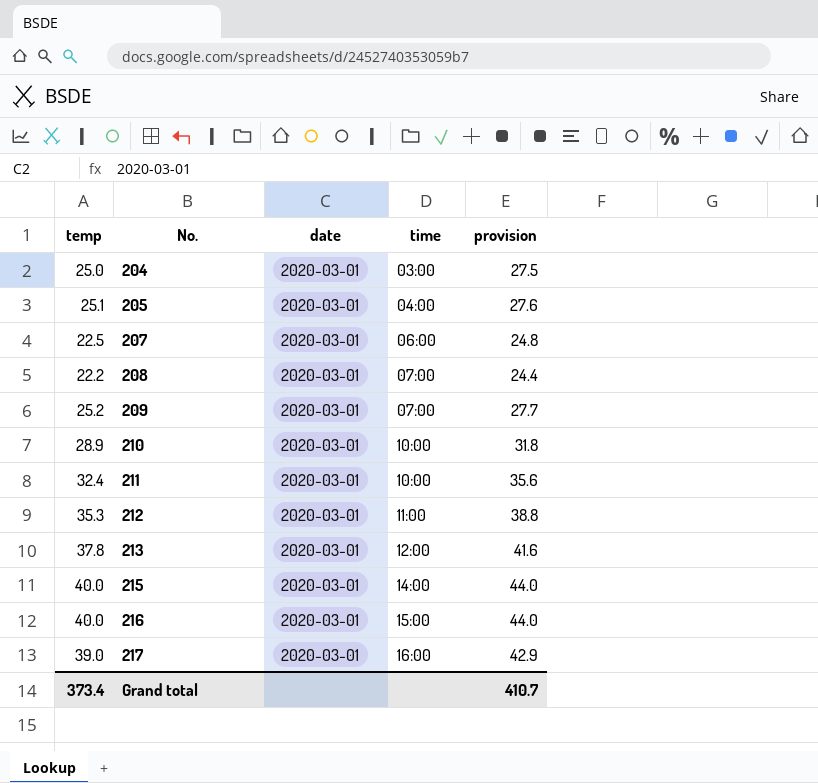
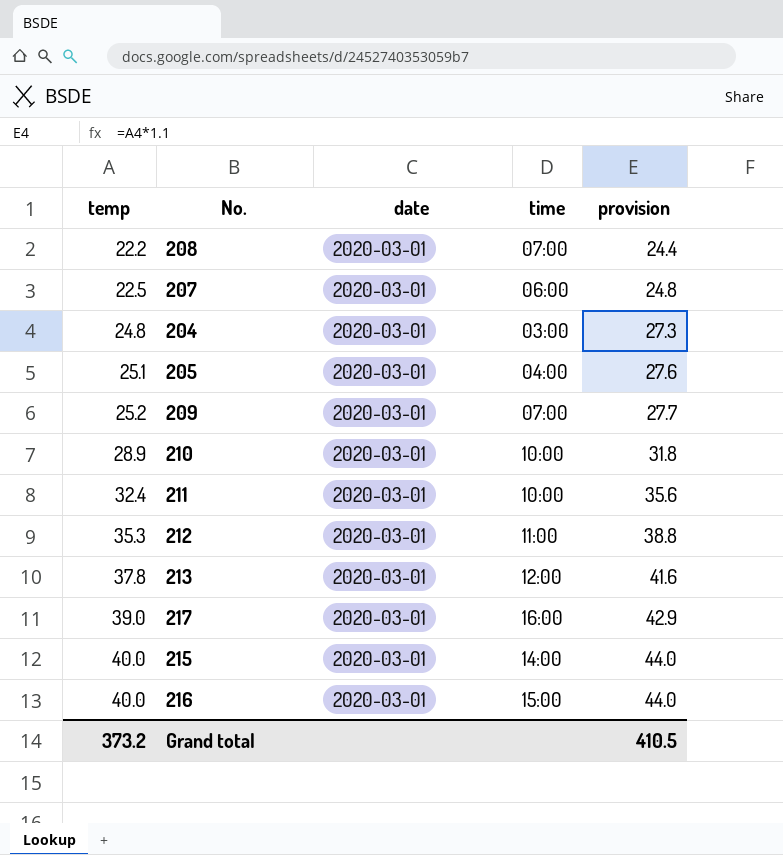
row order: No. ascending -> temp ascending
204 | temp: 25.0 -> 24.8
204 | provision: 27.5 -> 27.3
Grand total | temp: 373.4 -> 373.2
Grand total | provision: 410.7 -> 410.5

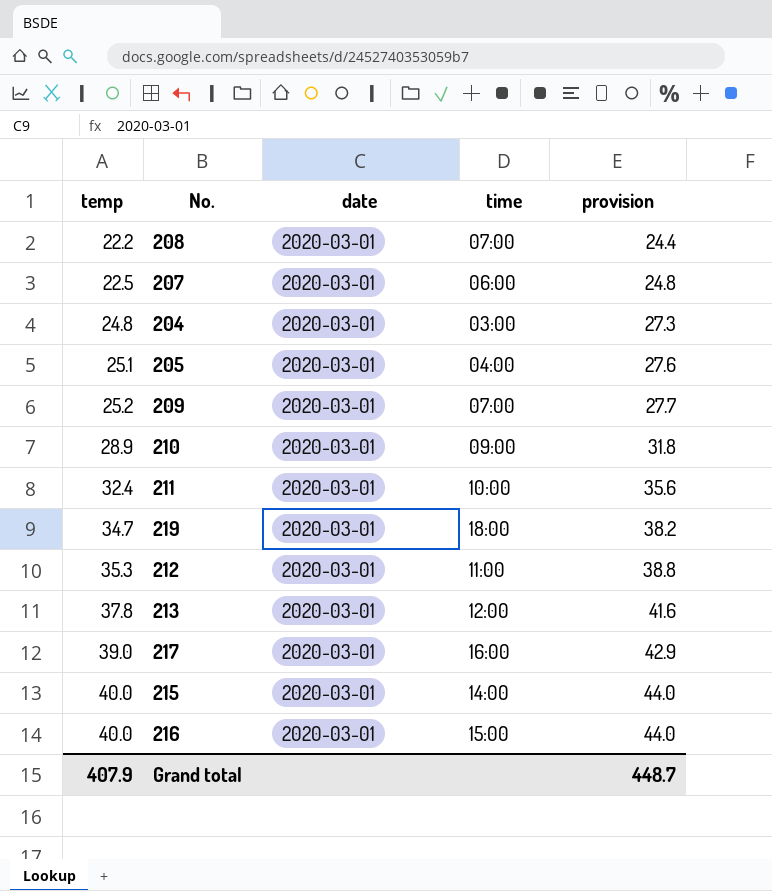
210 | time: 10:00 -> 09:00
row 219: none -> 34.7 | 2020-03-01 | 18:00 | 38.2
Grand total | temp: 373.2 -> 407.9
Grand total | provision: 410.5 -> 448.7

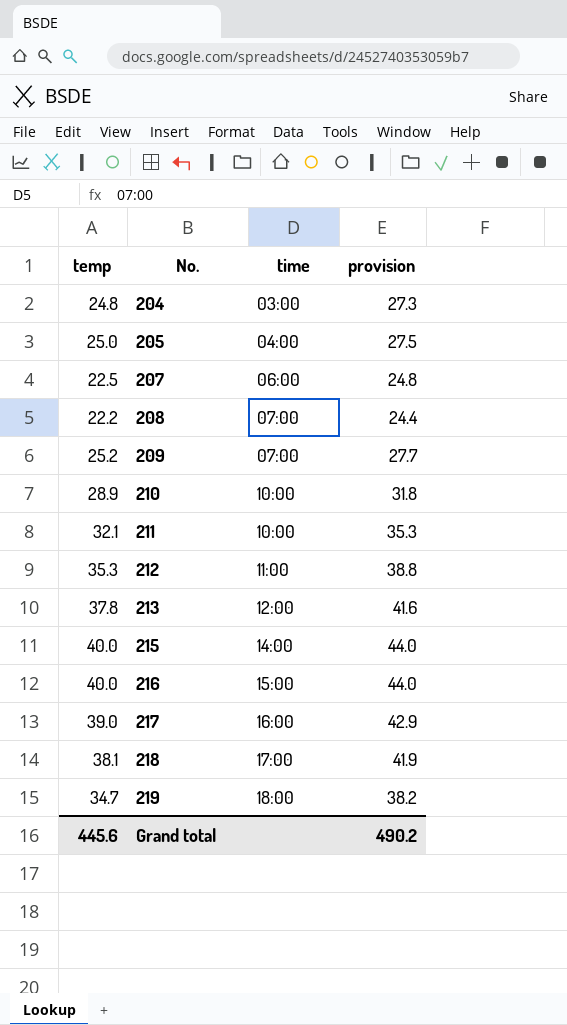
row order: temp ascending -> No. ascending
column date | position: 3 -> none
205 | temp: 25.1 -> 25.0
205 | provision: 27.6 -> 27.5
210 | time: 09:00 -> 10:00
211 | temp: 32.4 -> 32.1
211 | provision: 35.6 -> 35.3
row 218: none -> 38.1 | 17:00 | 41.9
Grand total | temp: 407.9 -> 445.6
Grand total | provision: 448.7 -> 490.2

